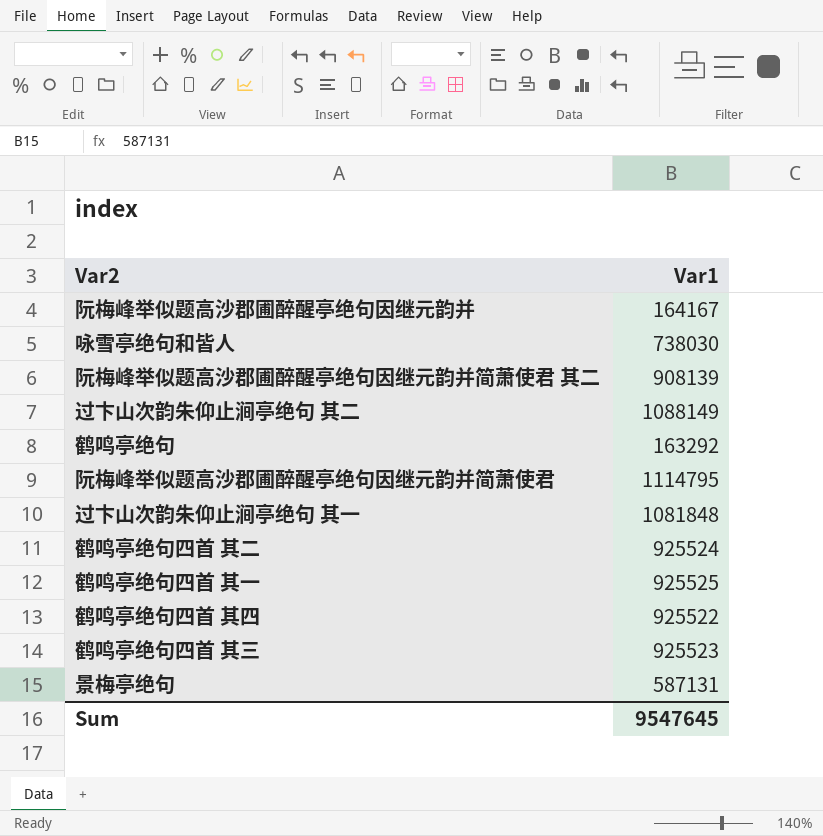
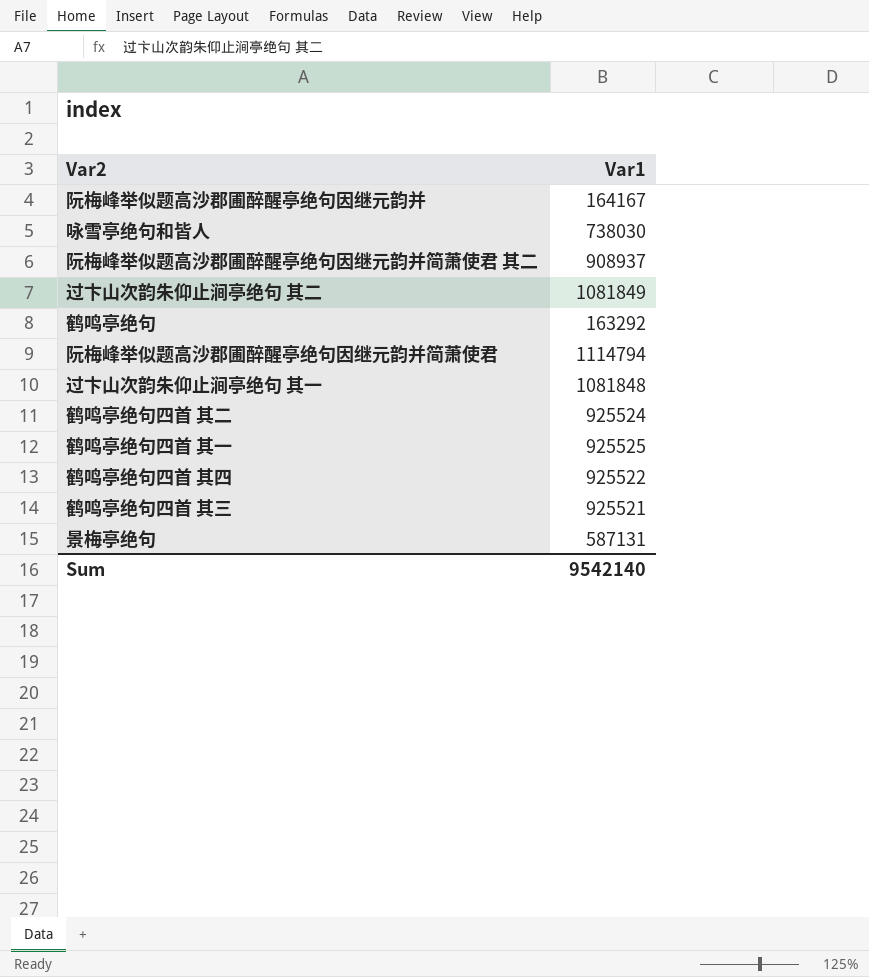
阮梅峰举似题高沙郡圃醉醒亭绝句因继元韵并简萧使君 其二 | Var1: 908139 -> 908937
过卞山次韵朱仰止涧亭绝句 其二 | Var1: 1088149 -> 1081849
阮梅峰举似题高沙郡圃醉醒亭绝句因继元韵并简萧使君 | Var1: 1114795 -> 1114794
鹤鸣亭绝句四首 其三 | Var1: 925523 -> 925521
Sum | Var1: 9547645 -> 9542140

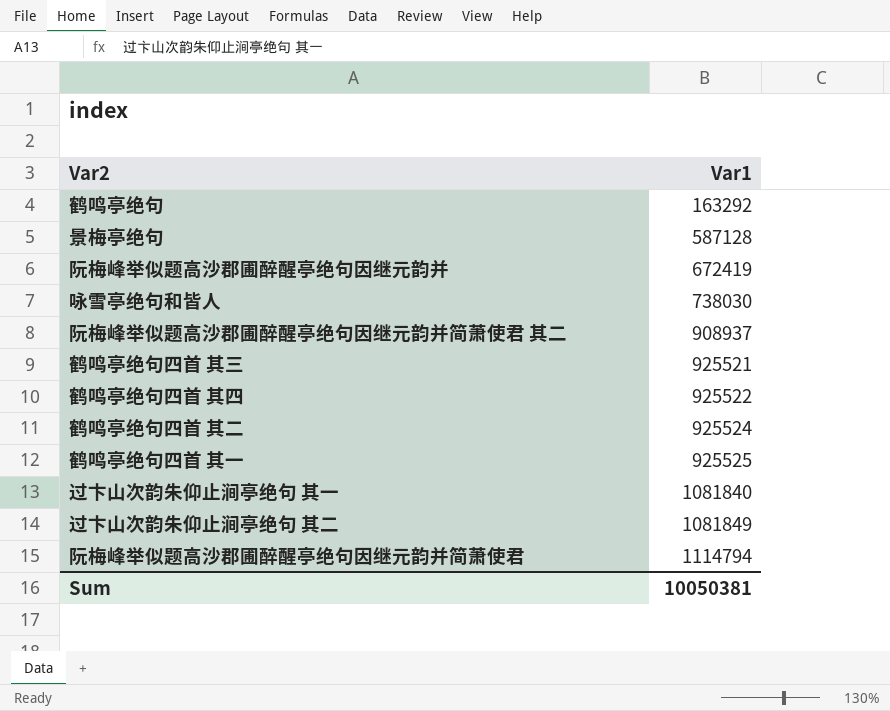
row order: none -> Var1 ascending
景梅亭绝句 | Var1: 587131 -> 587128
阮梅峰举似题高沙郡圃醉醒亭绝句因继元韵并 | Var1: 164167 -> 672419
过卞山次韵朱仰止涧亭绝句 其一 | Var1: 1081848 -> 1081840
Sum | Var1: 9542140 -> 10050381

